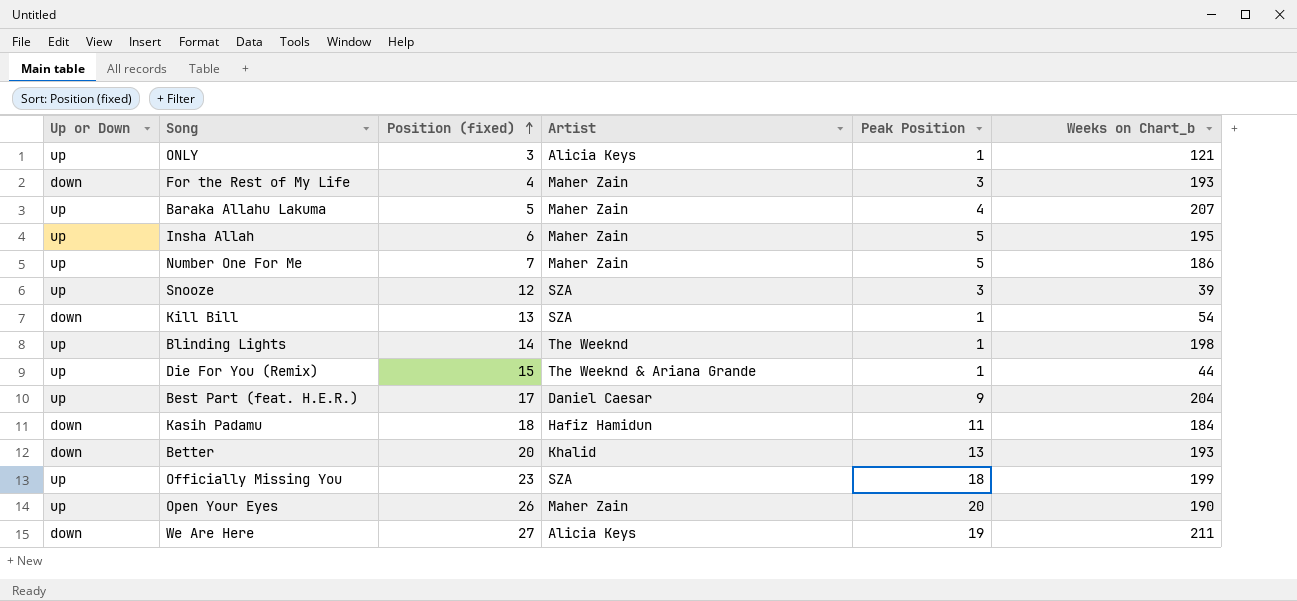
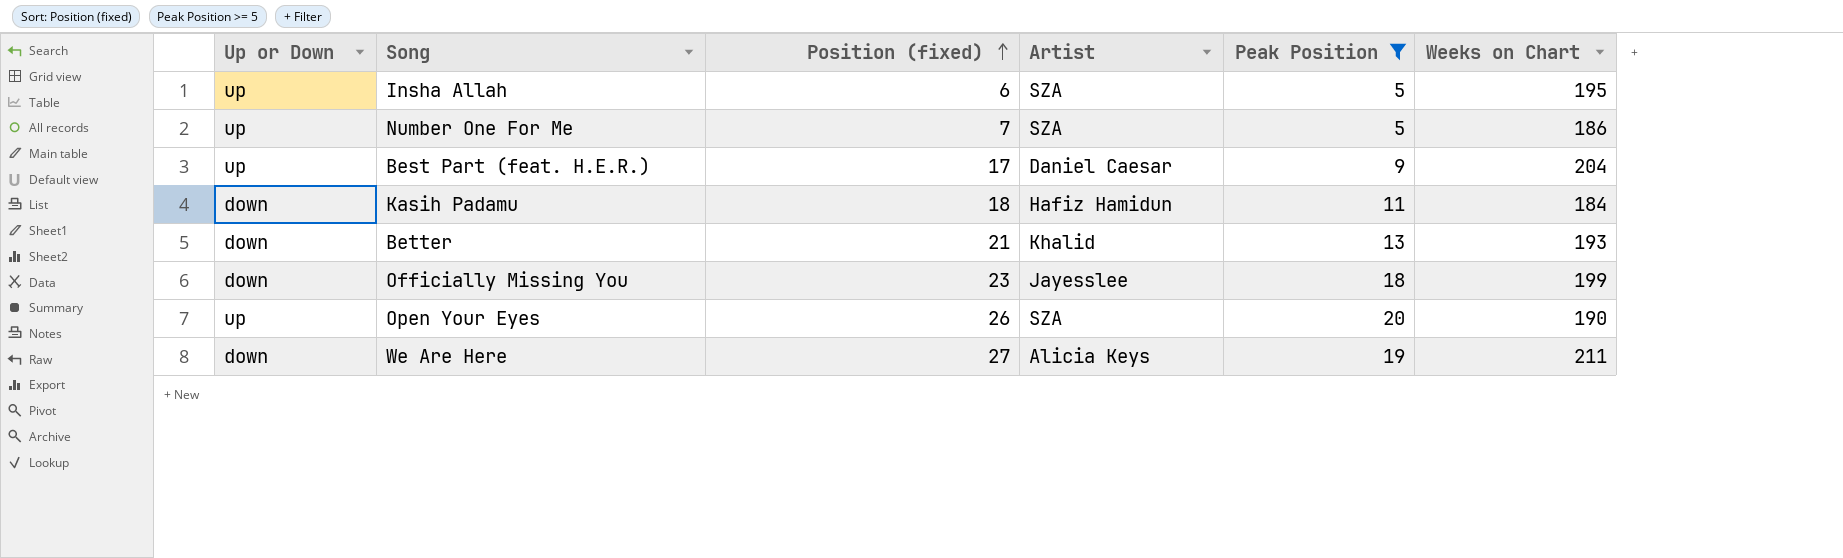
filter: none -> Peak Position >= 5
column name: Weeks on Chart_b -> Weeks on Chart
Insha Allah | Artist: Maher Zain -> SZA
Number One For Me | Artist: Maher Zain -> SZA
Better | Position (fixed): 20 -> 21
Officially Missing You | Up or Down: up -> down
Officially Missing You | Artist: SZA -> Jayesslee
Open Your Eyes | Artist: Maher Zain -> SZA

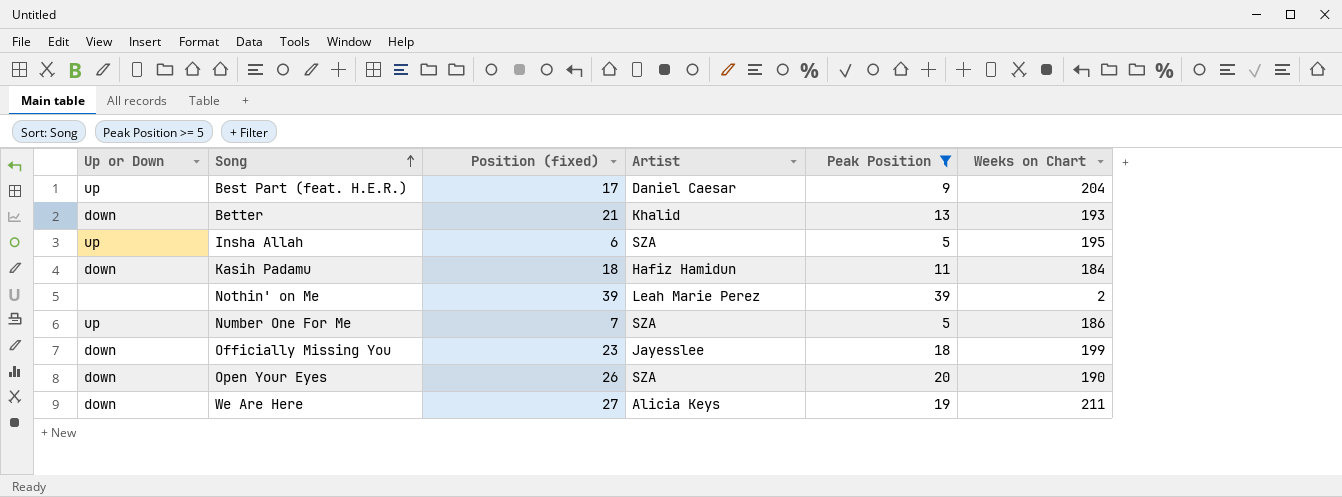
row order: Position (fixed) ascending -> Song ascending
row Nothin' on Me: none -> none | 39 | Leah Marie Perez | 39 | 2
Open Your Eyes | Up or Down: up -> down

